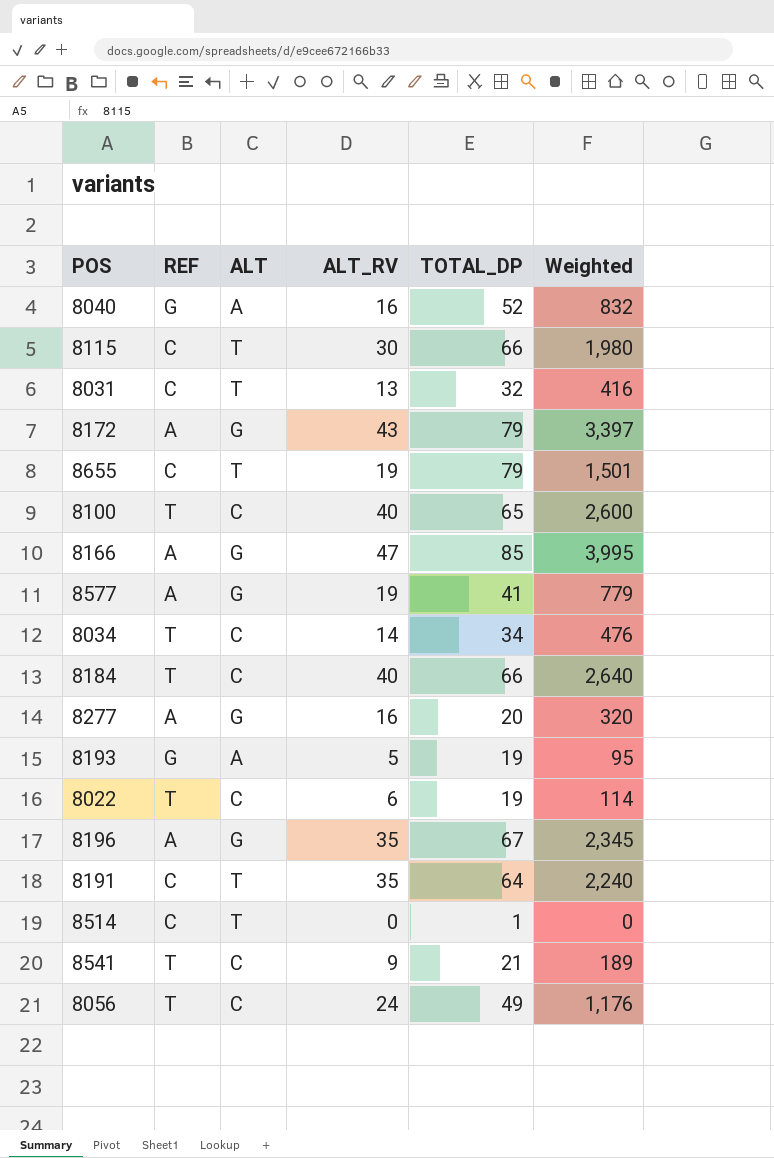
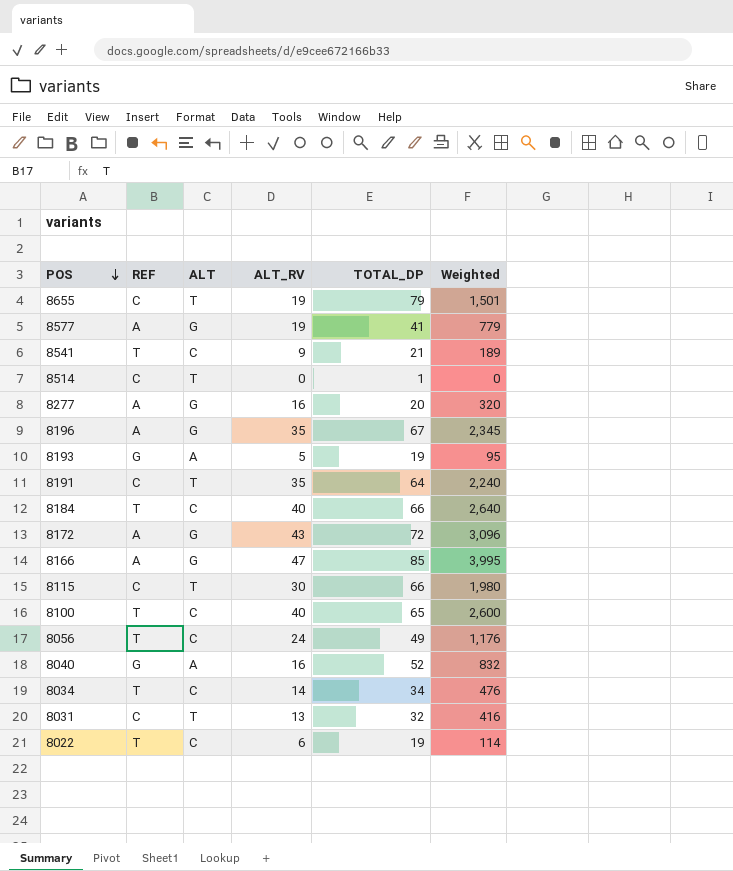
row order: none -> POS descending
8172 | TOTAL_DP: 79 -> 72
8172 | Weighted: 3,397 -> 3,096

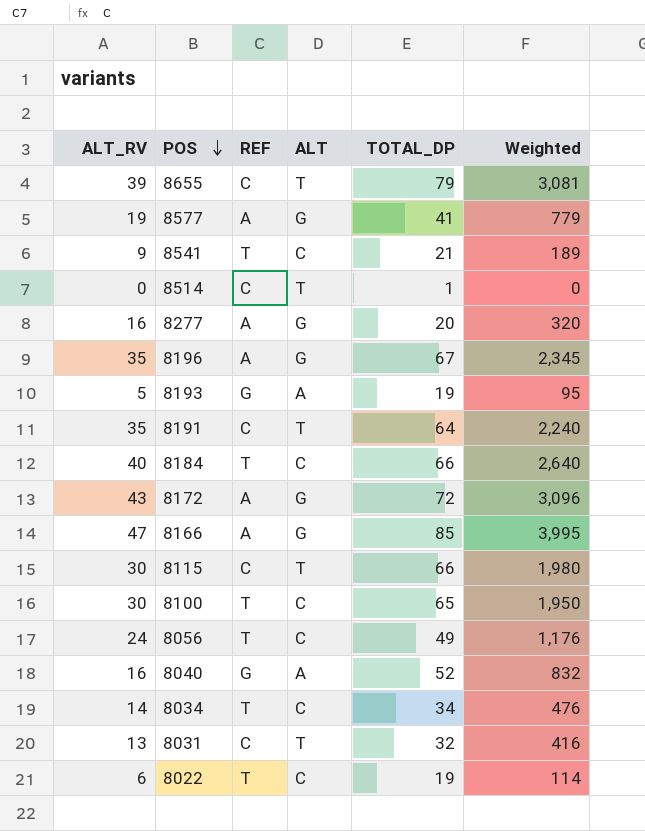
column ALT_RV | position: 4 -> 1
8655 | ALT_RV: 19 -> 39
8655 | Weighted: 1,501 -> 3,081
8100 | ALT_RV: 40 -> 30
8100 | Weighted: 2,600 -> 1,950

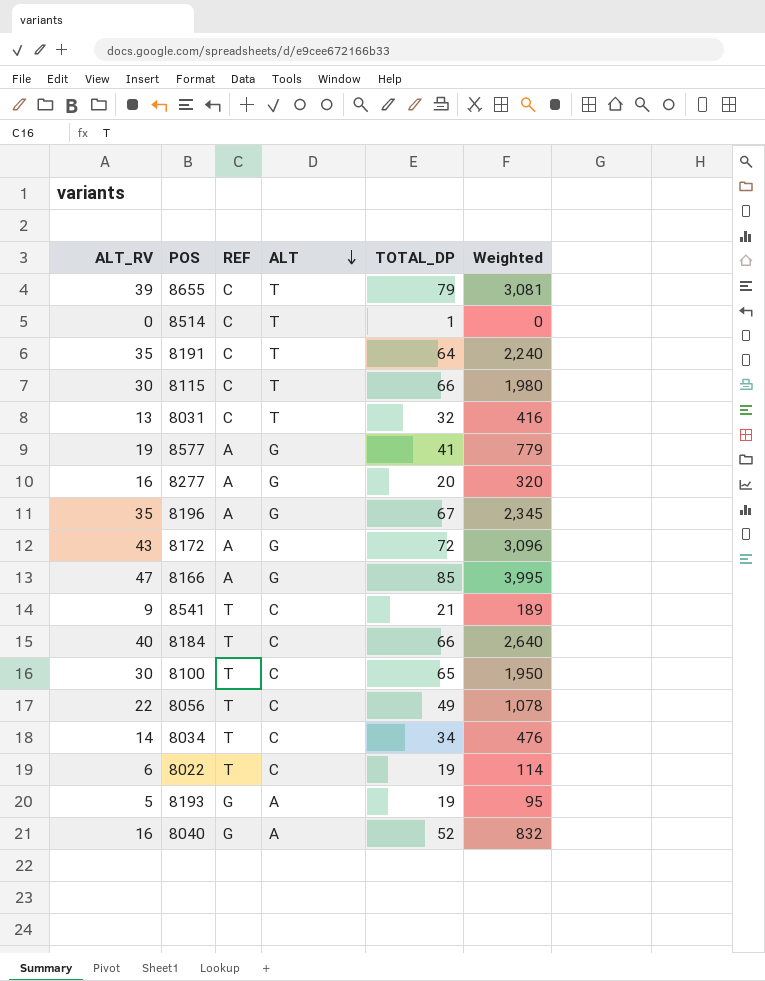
row order: POS descending -> ALT descending
8056 | ALT_RV: 24 -> 22
8056 | Weighted: 1,176 -> 1,078

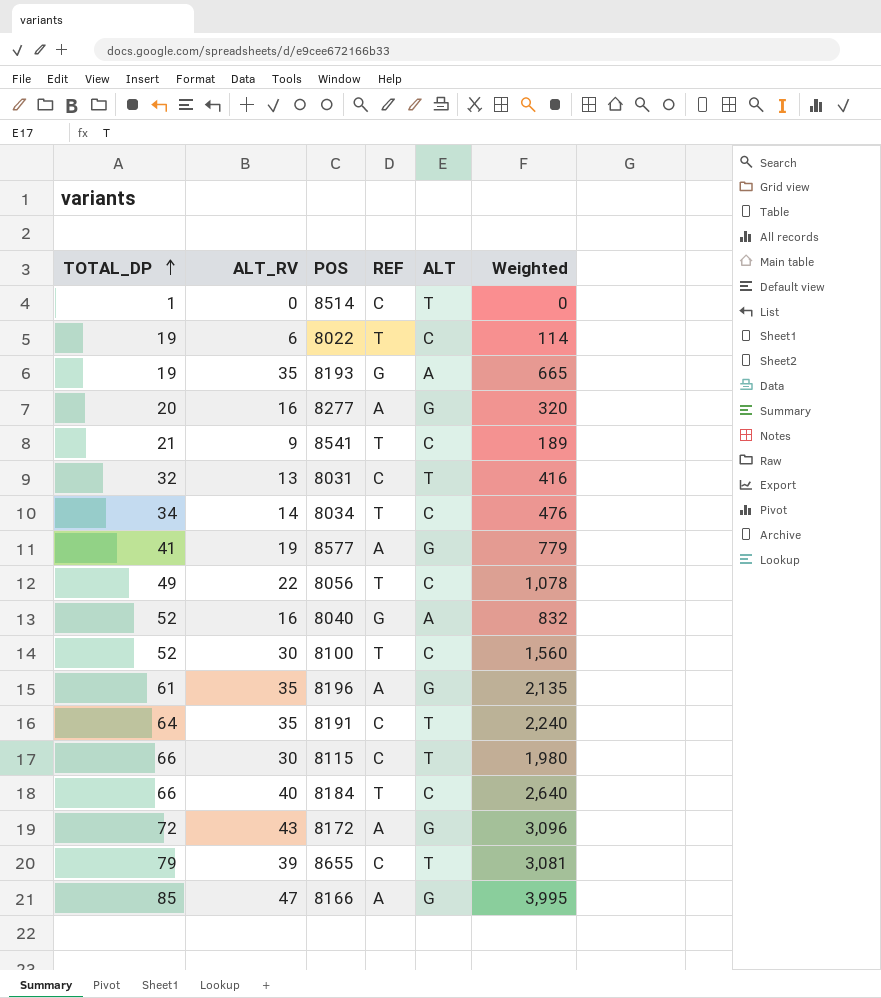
row order: ALT descending -> TOTAL_DP ascending
column TOTAL_DP | position: 5 -> 1
8193 | ALT_RV: 5 -> 35
8193 | Weighted: 95 -> 665
8100 | TOTAL_DP: 65 -> 52
8100 | Weighted: 1,950 -> 1,560
8196 | TOTAL_DP: 67 -> 61
8196 | Weighted: 2,345 -> 2,135

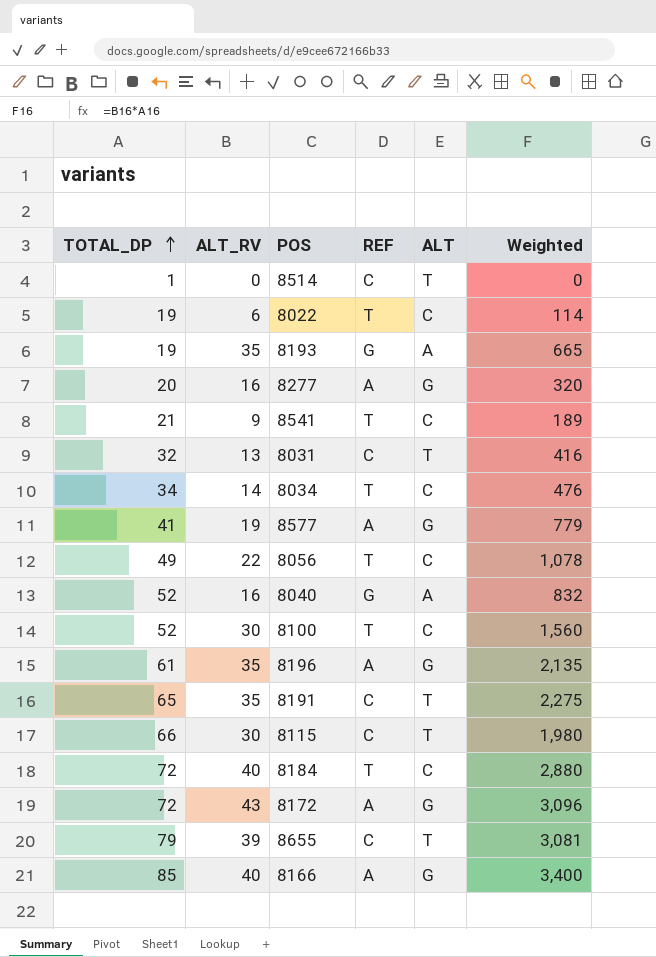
8191 | TOTAL_DP: 64 -> 65
8191 | Weighted: 2,240 -> 2,275
8184 | TOTAL_DP: 66 -> 72
8184 | Weighted: 2,640 -> 2,880
8166 | ALT_RV: 47 -> 40
8166 | Weighted: 3,995 -> 3,400

